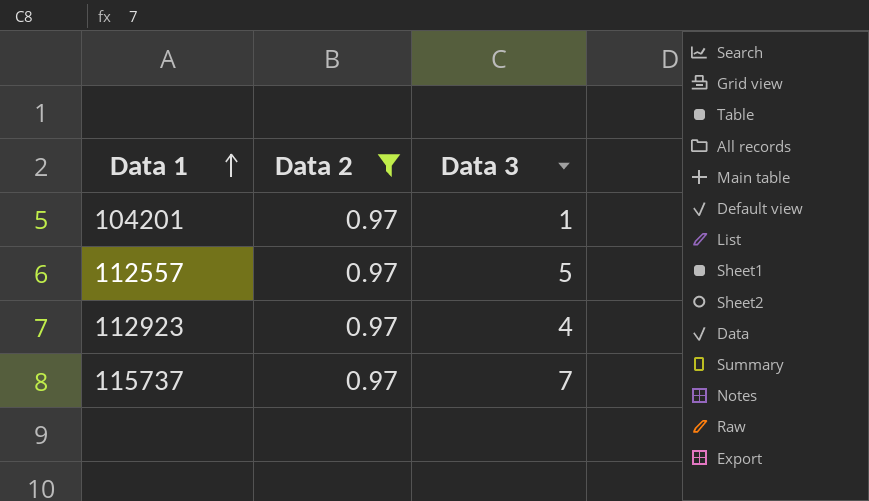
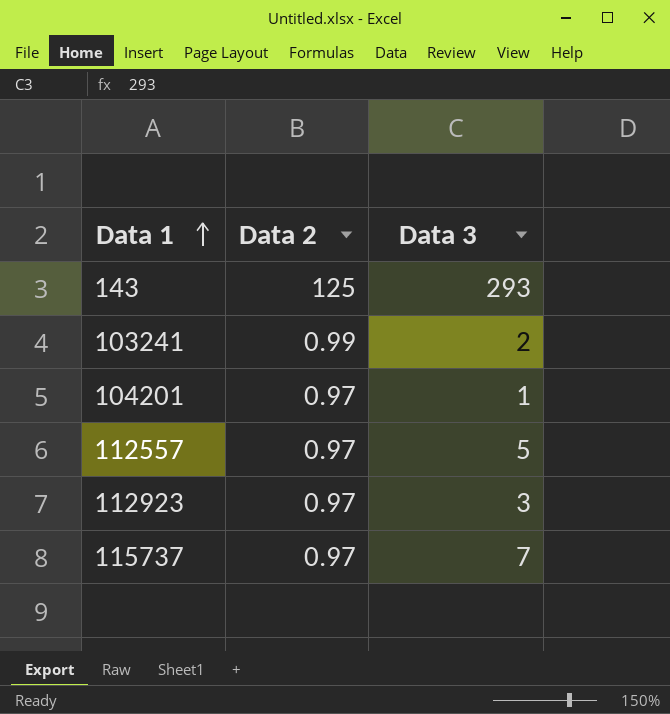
filter: Data 2 = 0.97 -> none
112923 | Data 3: 4 -> 3

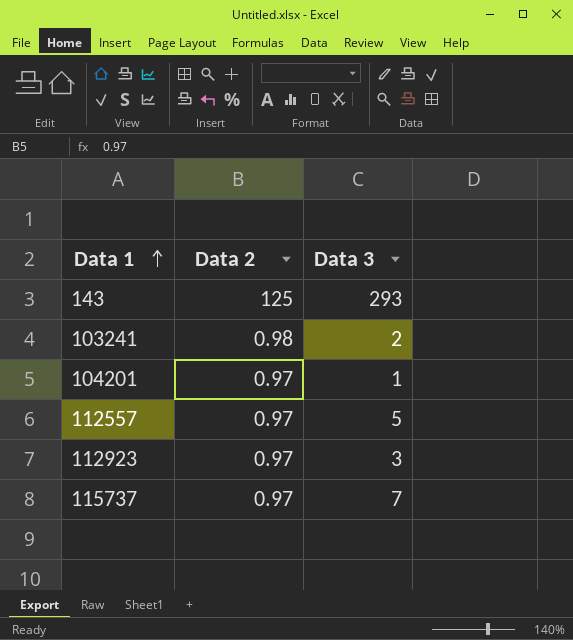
103241 | Data 2: 0.99 -> 0.98

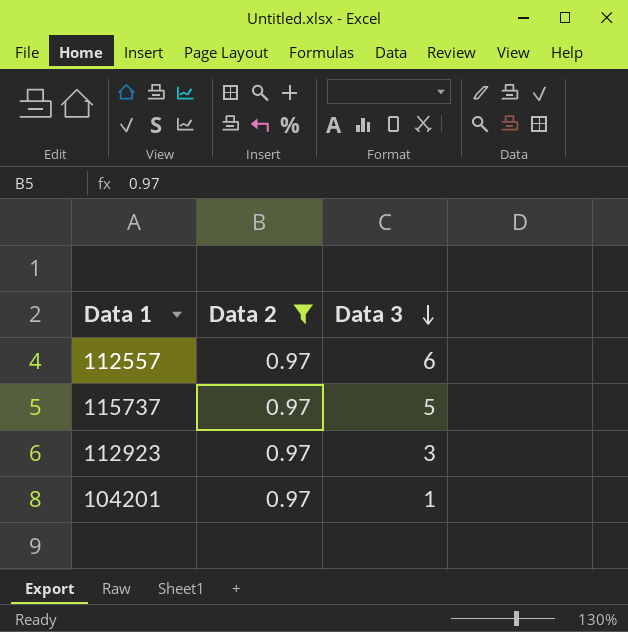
filter: none -> Data 2 = 0.97
row order: Data 1 ascending -> Data 3 descending
112557 | Data 3: 5 -> 6
115737 | Data 3: 7 -> 5

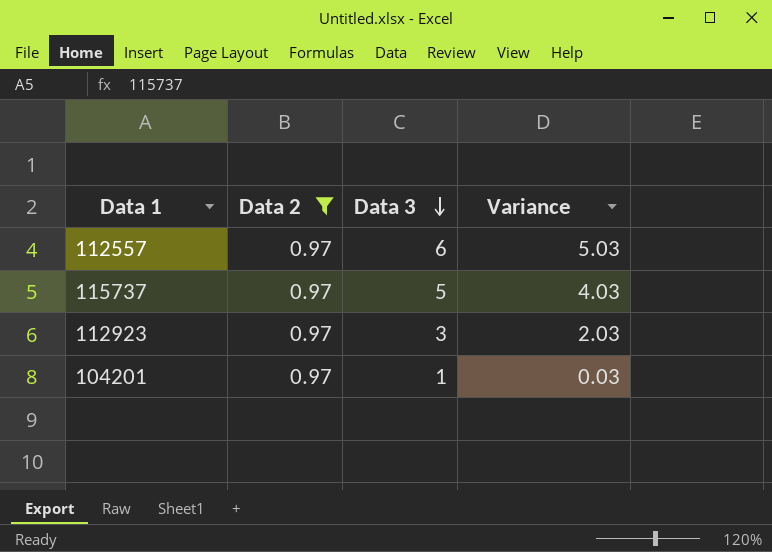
column Variance | formula: none -> [Data 3] - [Data 2]

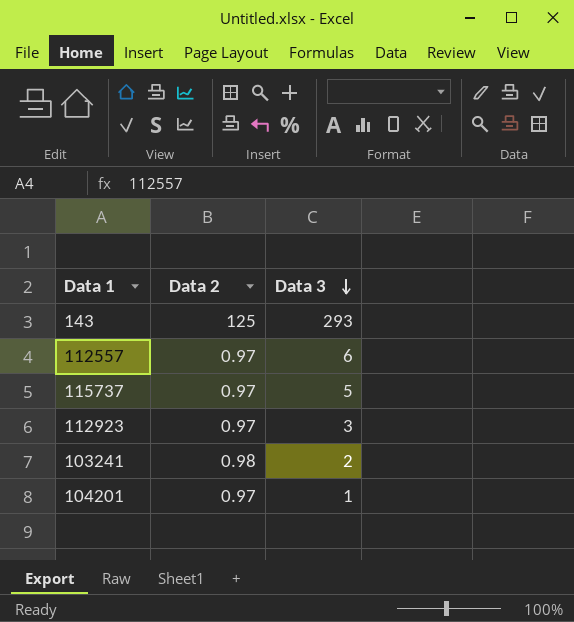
filter: Data 2 = 0.97 -> none
column Variance | formula: [Data 3] - [Data 2] -> none

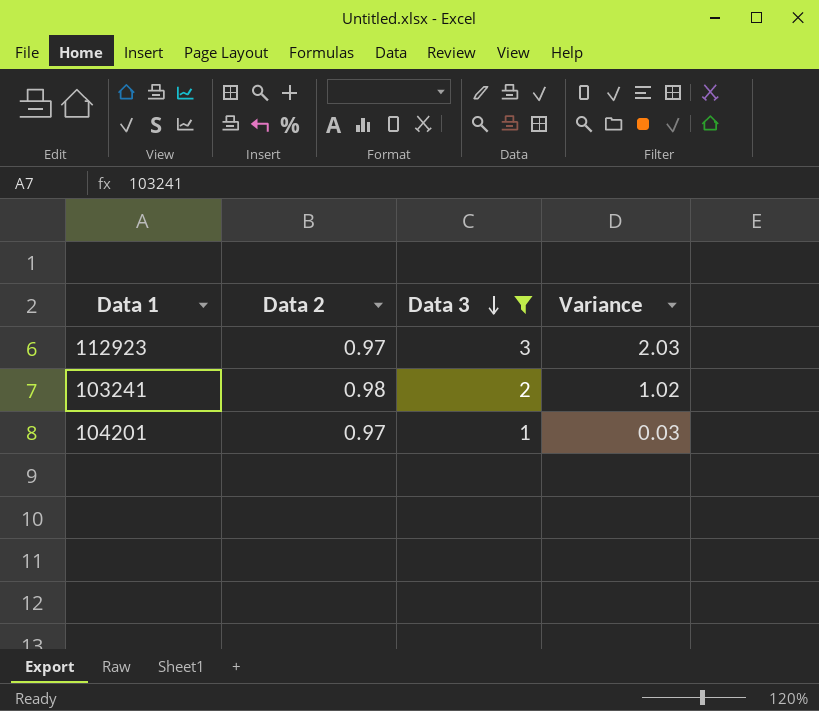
filter: none -> Data 3 <= 3
column Variance | formula: none -> [Data 3] - [Data 2]

